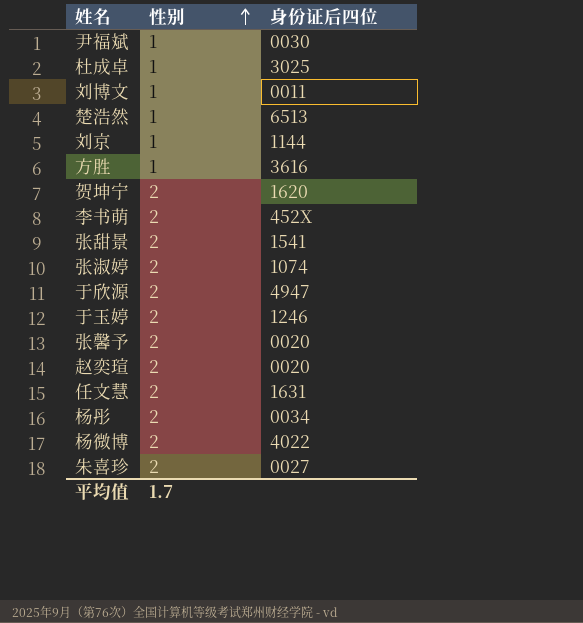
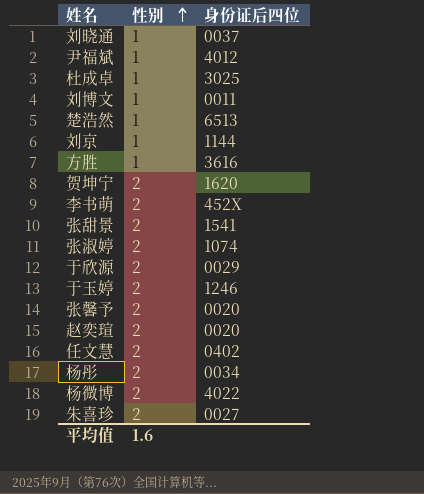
row 刘晓通: none -> 1 | 0037
尹福斌 | 身份证后四位: 0030 -> 4012
于欣源 | 身份证后四位: 4947 -> 0029
任文慧 | 身份证后四位: 1631 -> 0402
平均值 | 性别: 1.7 -> 1.6

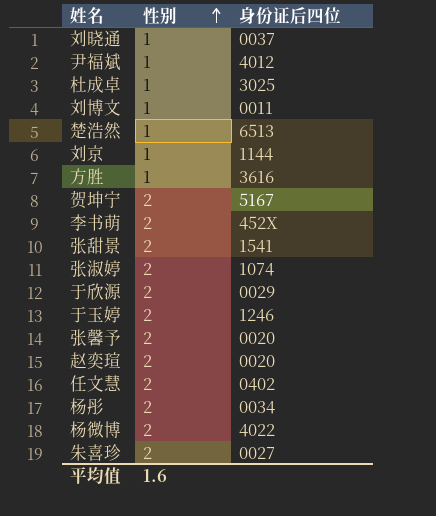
贺坤宁 | 身份证后四位: 1620 -> 5167

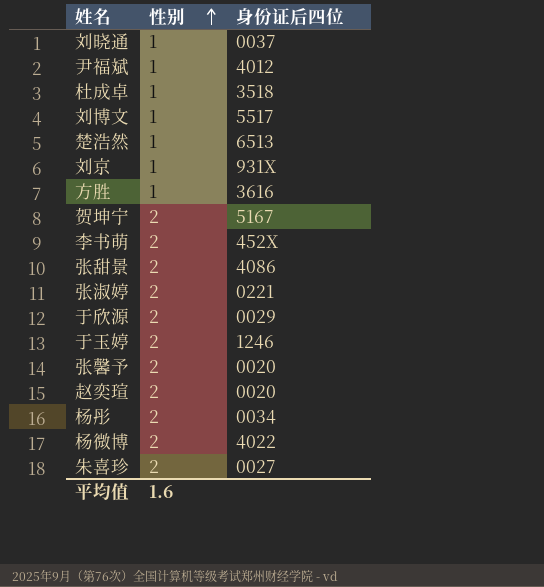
row 任文慧: 2 | 0402 -> none
杜成卓 | 身份证后四位: 3025 -> 3518
刘博文 | 身份证后四位: 0011 -> 5517
刘京 | 身份证后四位: 1144 -> 931X
张甜景 | 身份证后四位: 1541 -> 4086
张淑婷 | 身份证后四位: 1074 -> 0221

